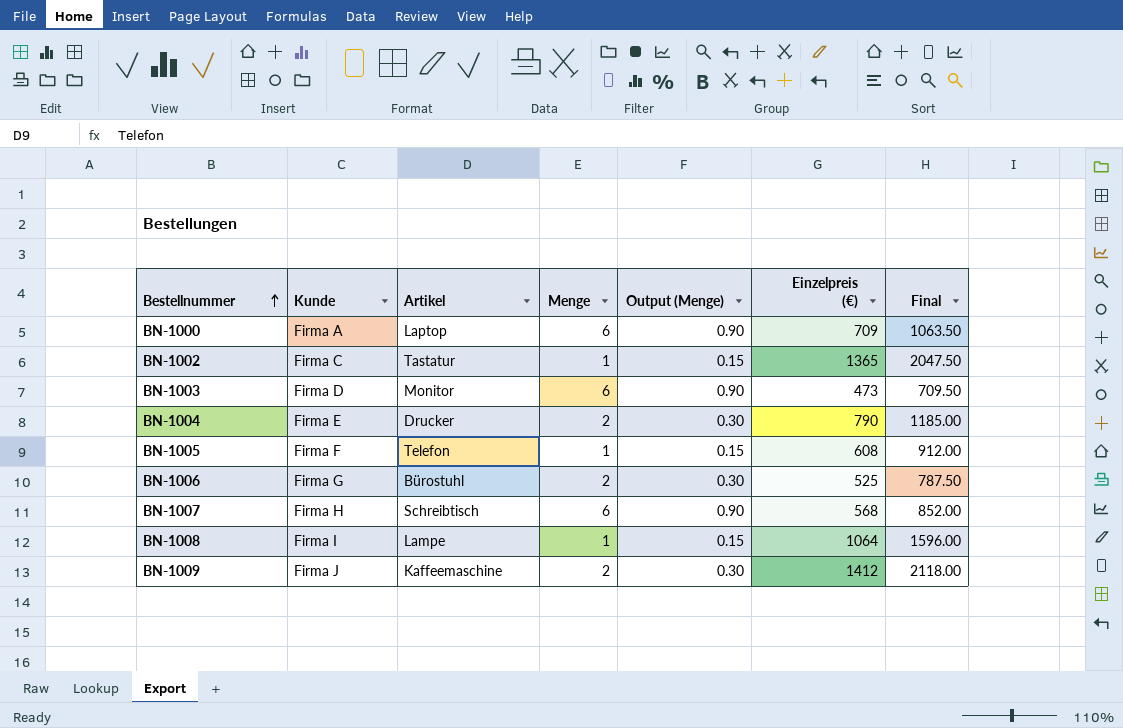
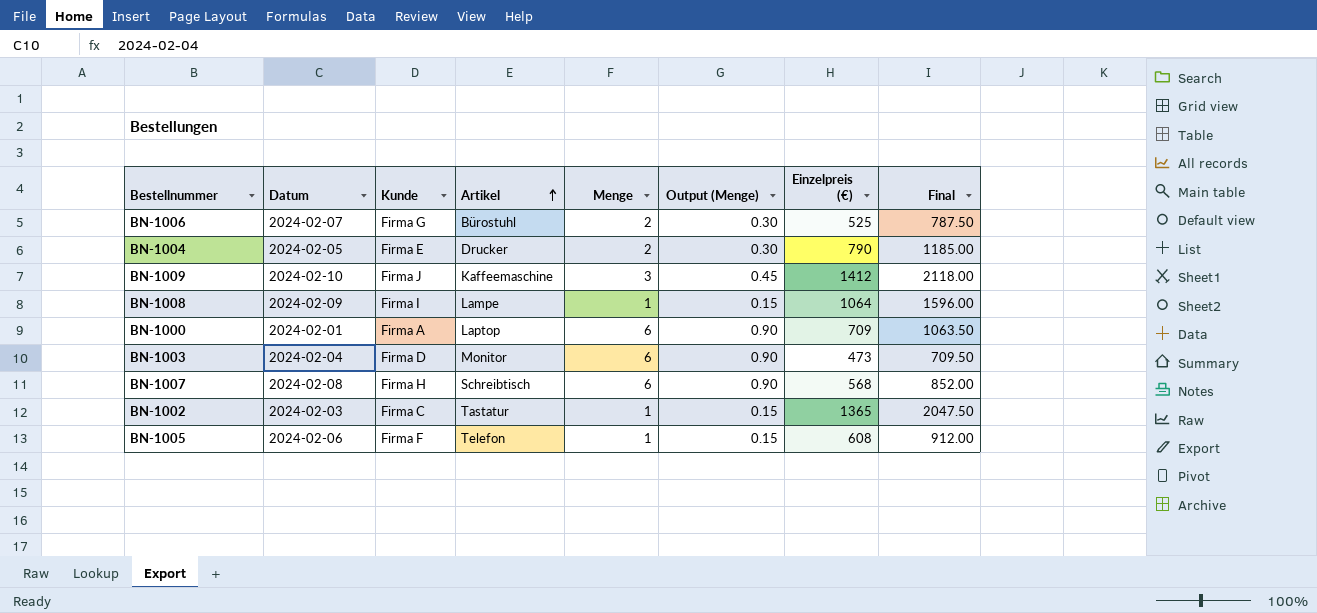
row order: Bestellnummer ascending -> Artikel ascending
column Datum | position: none -> 2
BN-1009 | Menge: 2 -> 3
BN-1009 | Output (Menge): 0.30 -> 0.45

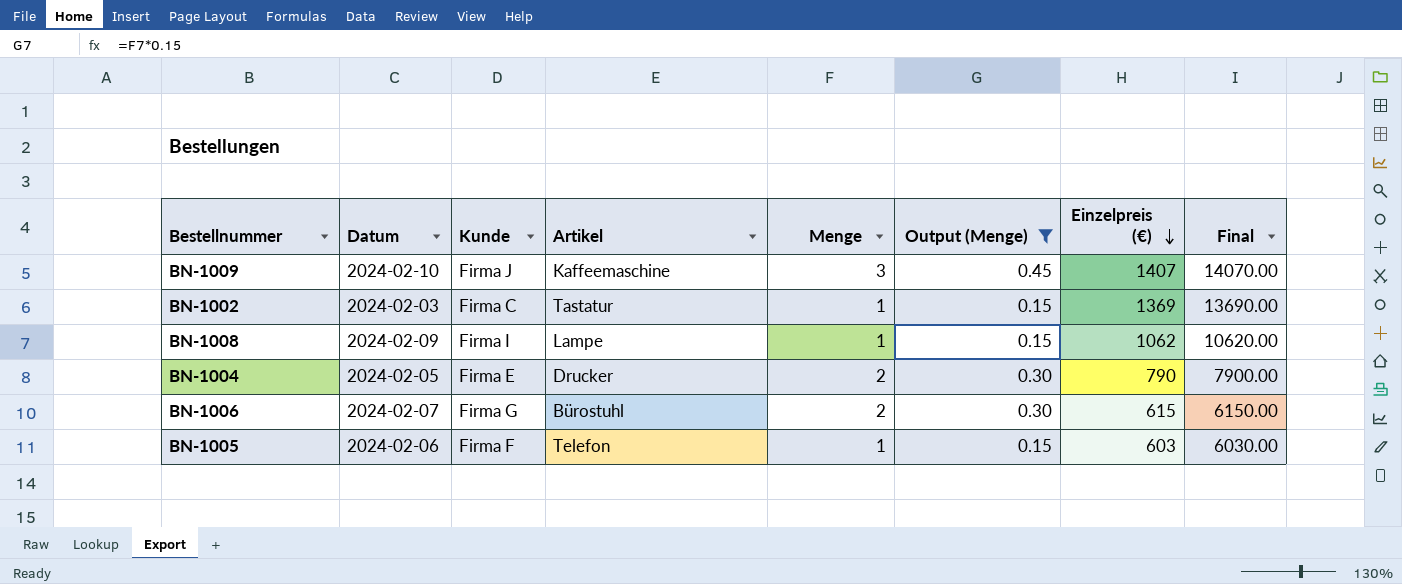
filter: none -> Output (Menge) != 0.90
row order: Artikel ascending -> Einzelpreis (€) descending
column Final | formula: [Einzelpreis (€)] * 1.5 -> [Einzelpreis (€)] * 10
BN-1009 | Einzelpreis (€): 1412 -> 1407
BN-1002 | Einzelpreis (€): 1365 -> 1369
BN-1008 | Einzelpreis (€): 1064 -> 1062
BN-1006 | Einzelpreis (€): 525 -> 615
BN-1005 | Einzelpreis (€): 608 -> 603

